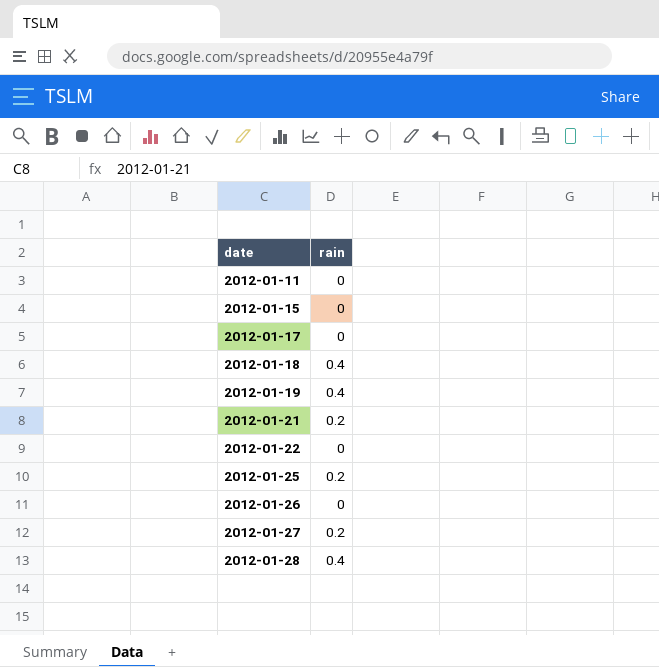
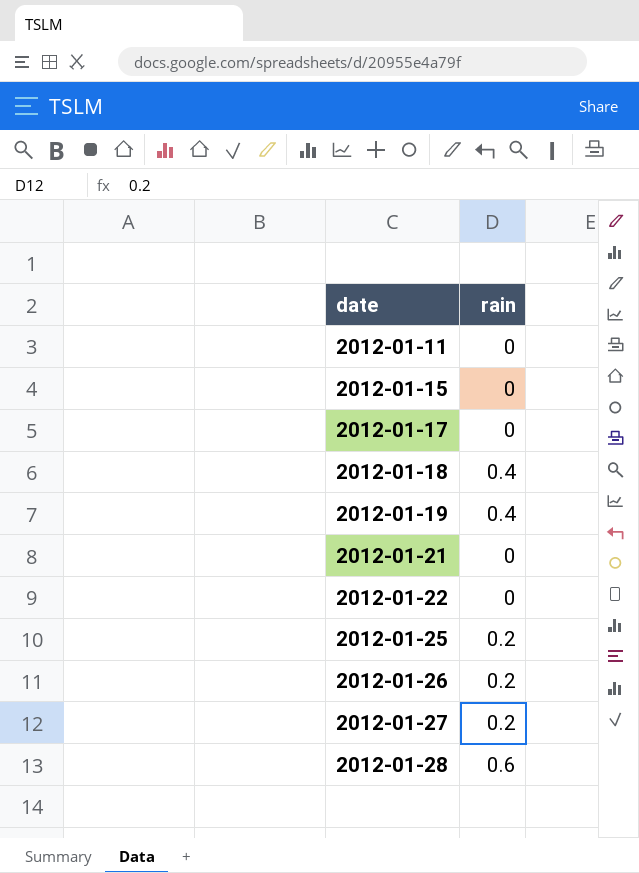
2012-01-21 | rain: 0.2 -> 0
2012-01-26 | rain: 0 -> 0.2
2012-01-28 | rain: 0.4 -> 0.6

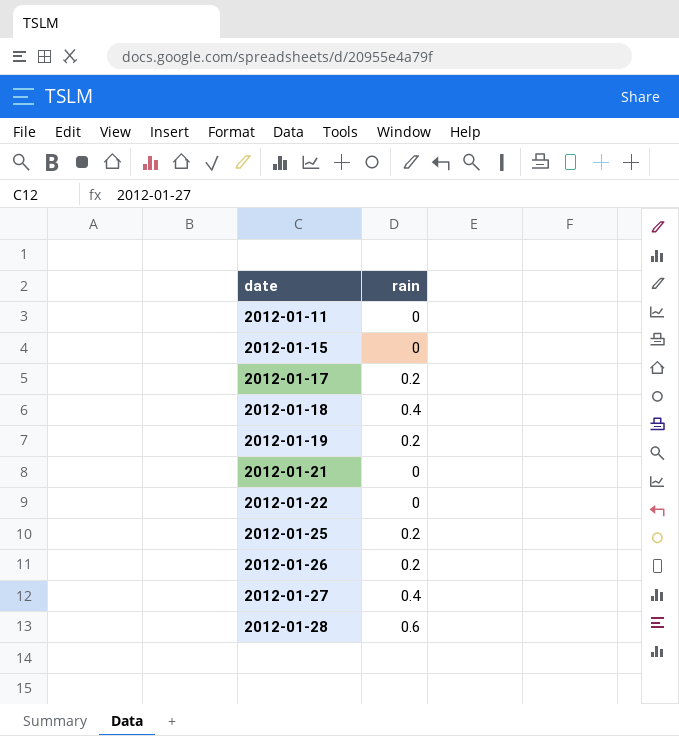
2012-01-17 | rain: 0 -> 0.2
2012-01-19 | rain: 0.4 -> 0.2
2012-01-27 | rain: 0.2 -> 0.4

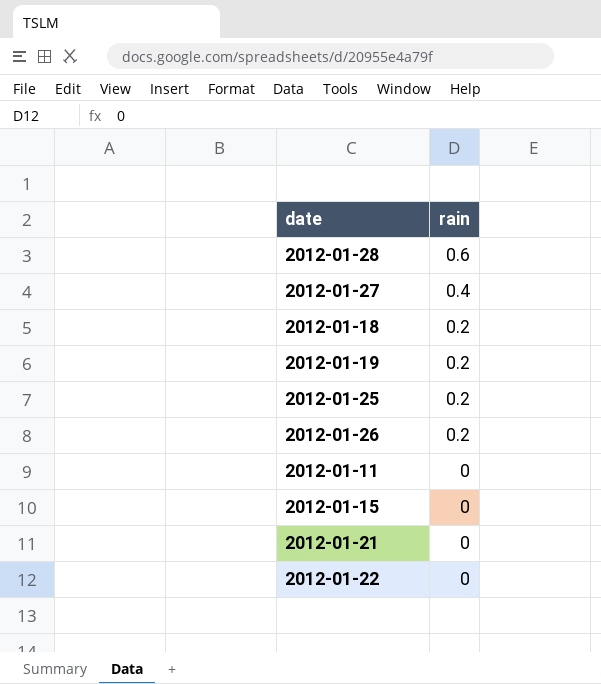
row order: date ascending -> rain descending
row 2012-01-17: 0.2 -> none
2012-01-18 | rain: 0.4 -> 0.2

